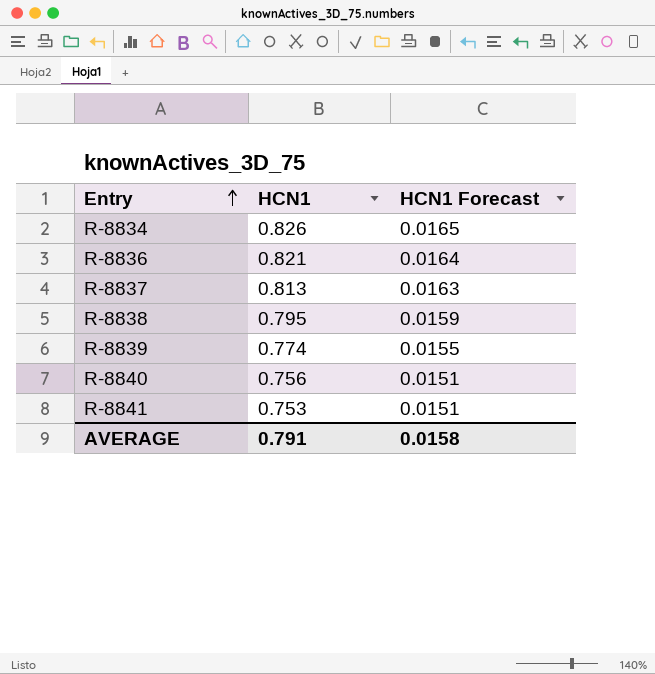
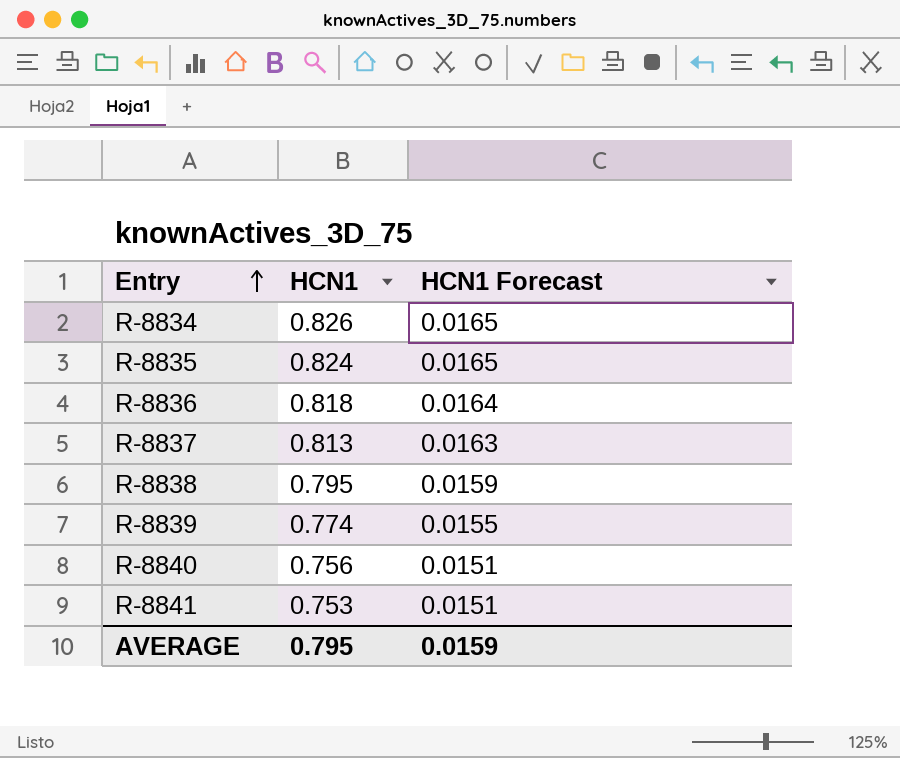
row R-8835: none -> 0.824 | 0.0165
R-8836 | HCN1: 0.821 -> 0.818
AVERAGE | HCN1: 0.791 -> 0.795
AVERAGE | HCN1 Forecast: 0.0158 -> 0.0159

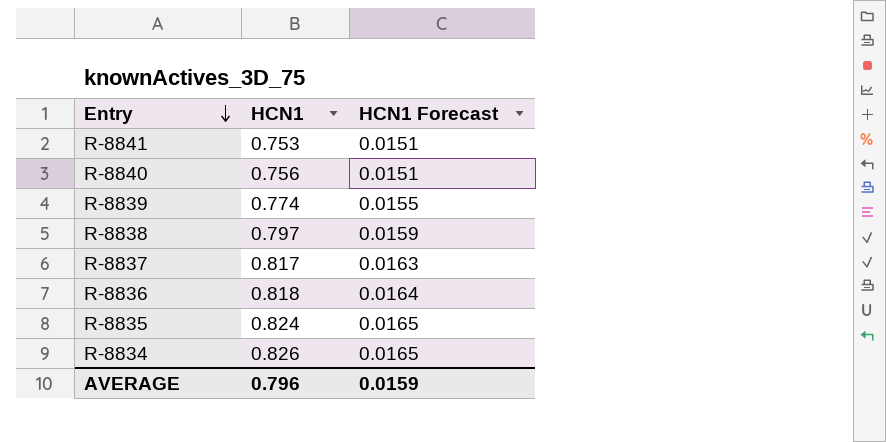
row order: Entry ascending -> Entry descending
R-8838 | HCN1: 0.795 -> 0.797
R-8837 | HCN1: 0.813 -> 0.817
AVERAGE | HCN1: 0.795 -> 0.796

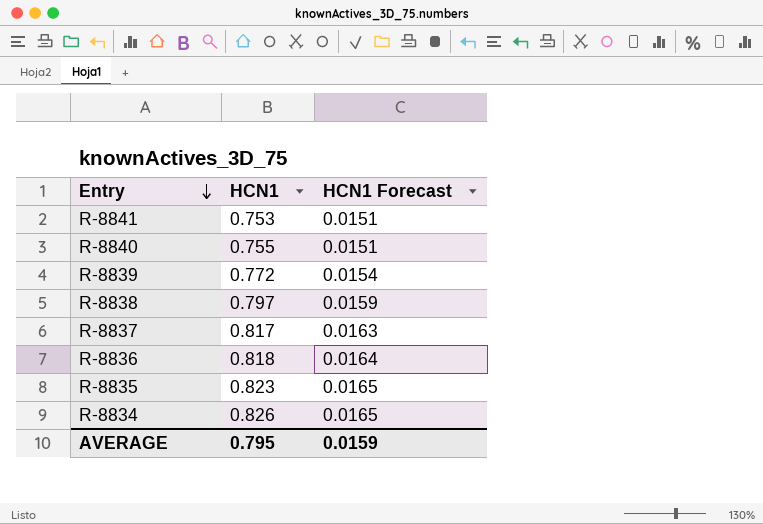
R-8840 | HCN1: 0.756 -> 0.755
R-8839 | HCN1: 0.774 -> 0.772
R-8839 | HCN1 Forecast: 0.0155 -> 0.0154
R-8835 | HCN1: 0.824 -> 0.823
AVERAGE | HCN1: 0.796 -> 0.795

